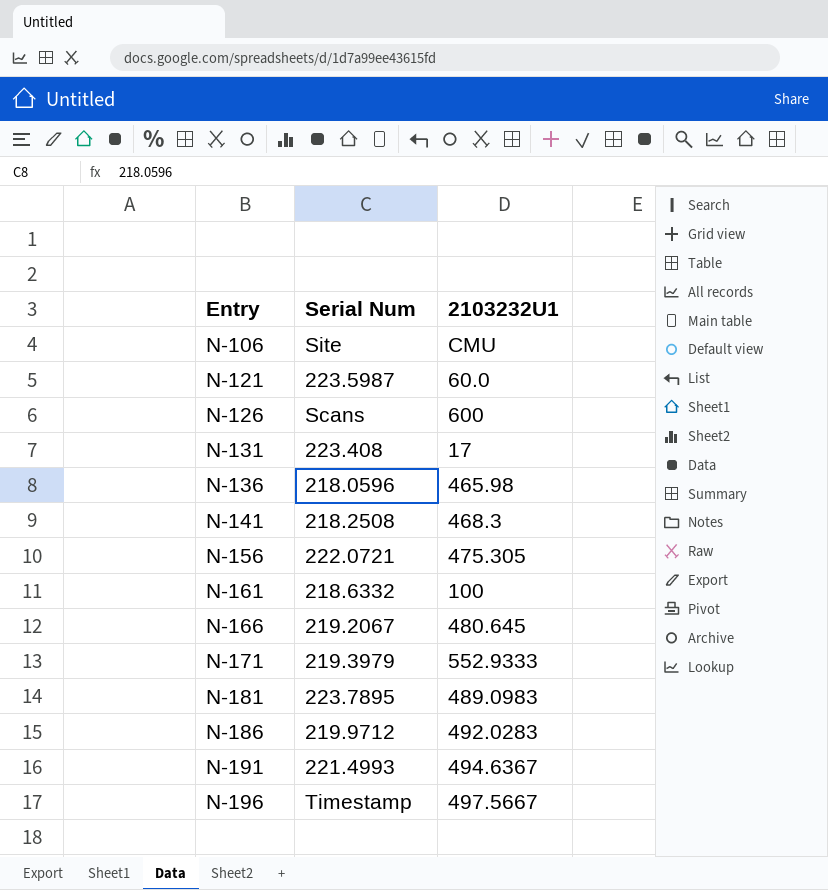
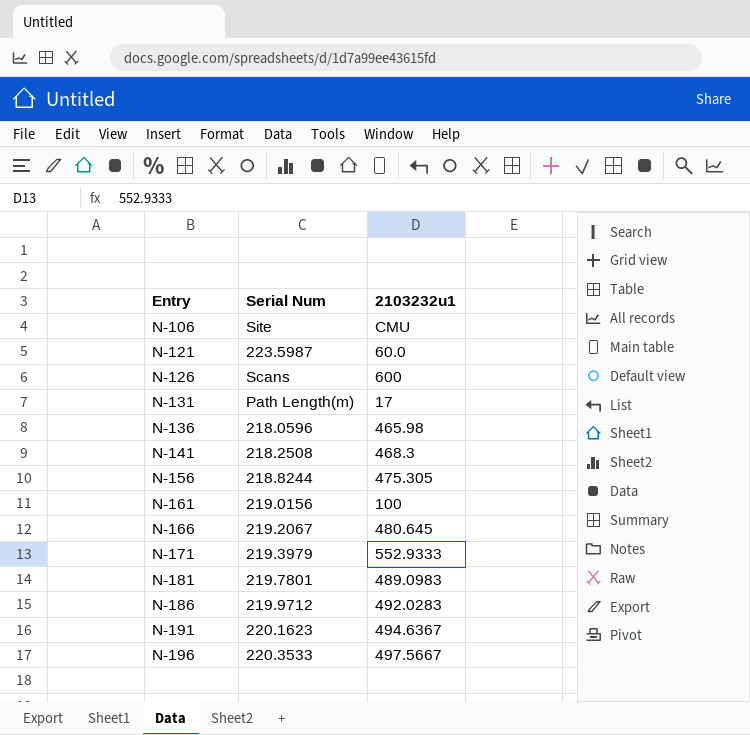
column name: 2103232U1 -> 2103232u1
N-131 | Serial Num: 223.408 -> Path Length(m)
N-156 | Serial Num: 222.0721 -> 218.8244
N-161 | Serial Num: 218.6332 -> 219.0156
N-181 | Serial Num: 223.7895 -> 219.7801
N-191 | Serial Num: 221.4993 -> 220.1623
N-196 | Serial Num: Timestamp -> 220.3533

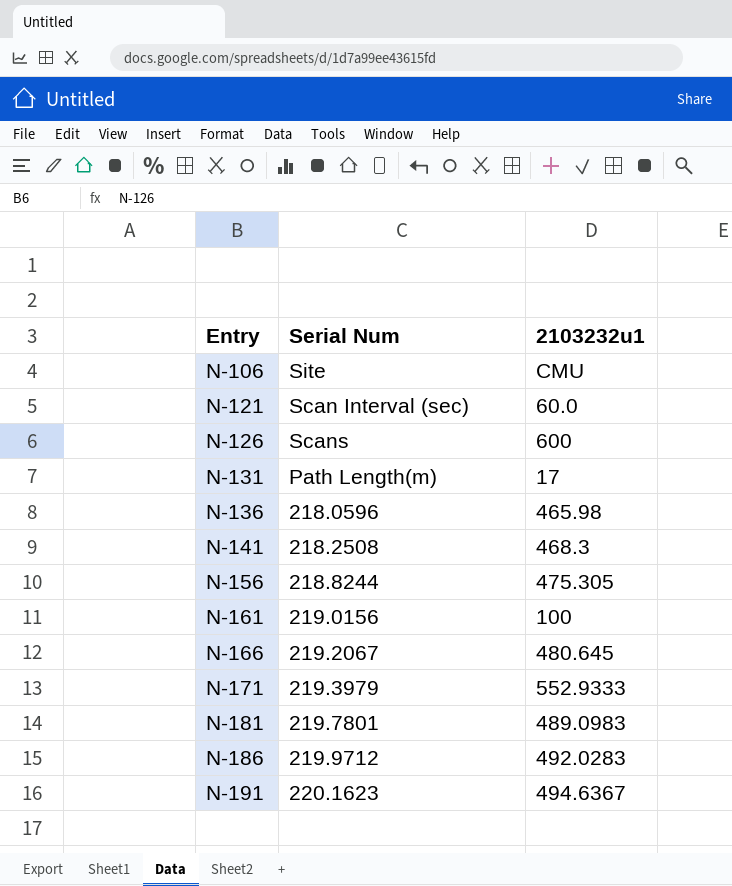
row N-196: 220.3533 | 497.5667 -> none
N-121 | Serial Num: 223.5987 -> Scan Interval (sec)

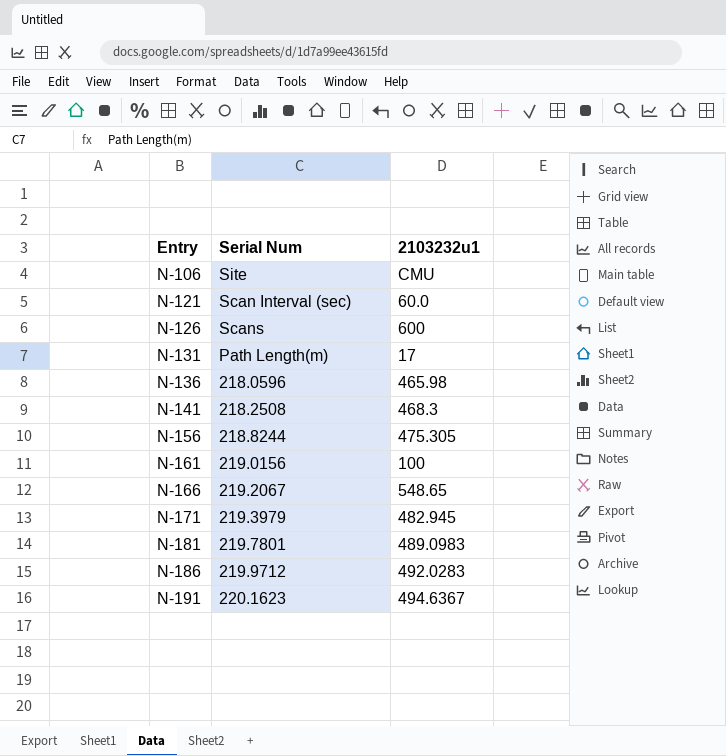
N-166 | 2103232u1: 480.645 -> 548.65
N-171 | 2103232u1: 552.9333 -> 482.945

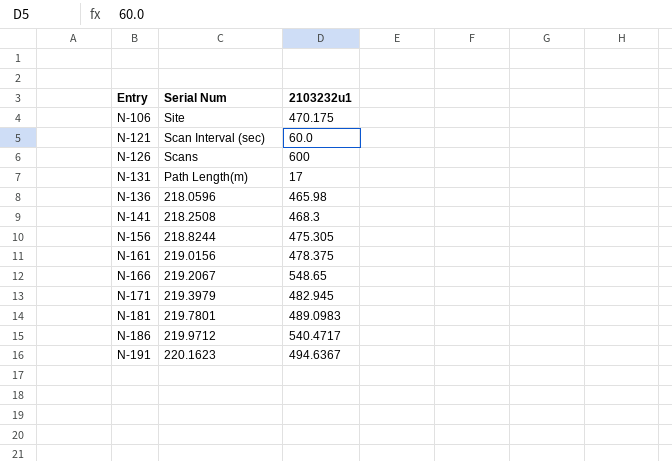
N-106 | 2103232u1: CMU -> 470.175
N-161 | 2103232u1: 100 -> 478.375
N-186 | 2103232u1: 492.0283 -> 540.4717

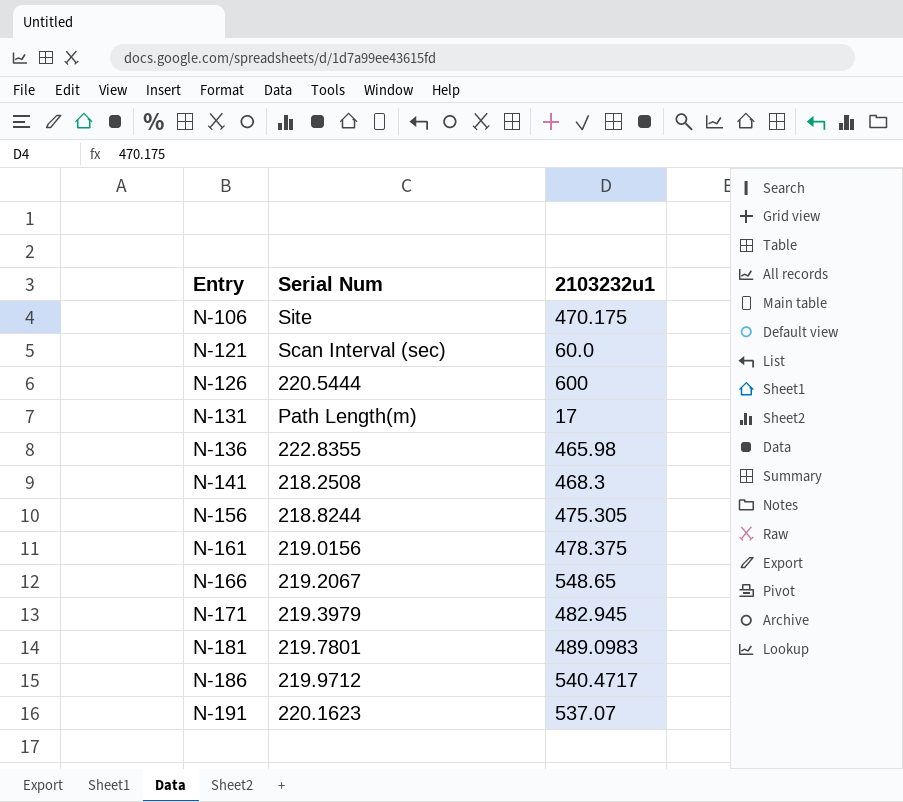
N-126 | Serial Num: Scans -> 220.5444
N-136 | Serial Num: 218.0596 -> 222.8355
N-191 | 2103232u1: 494.6367 -> 537.07

